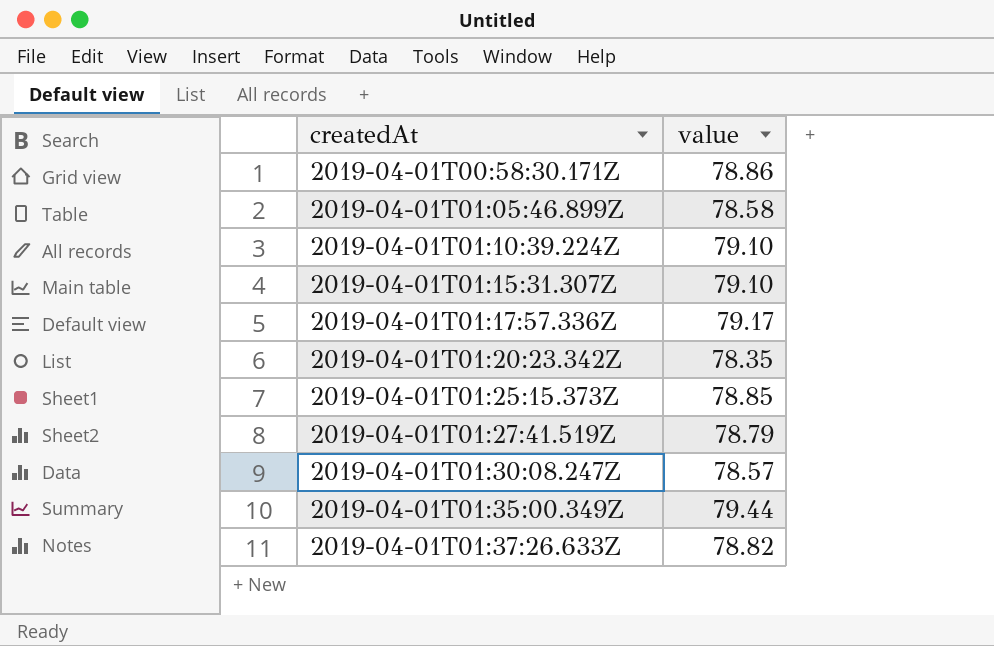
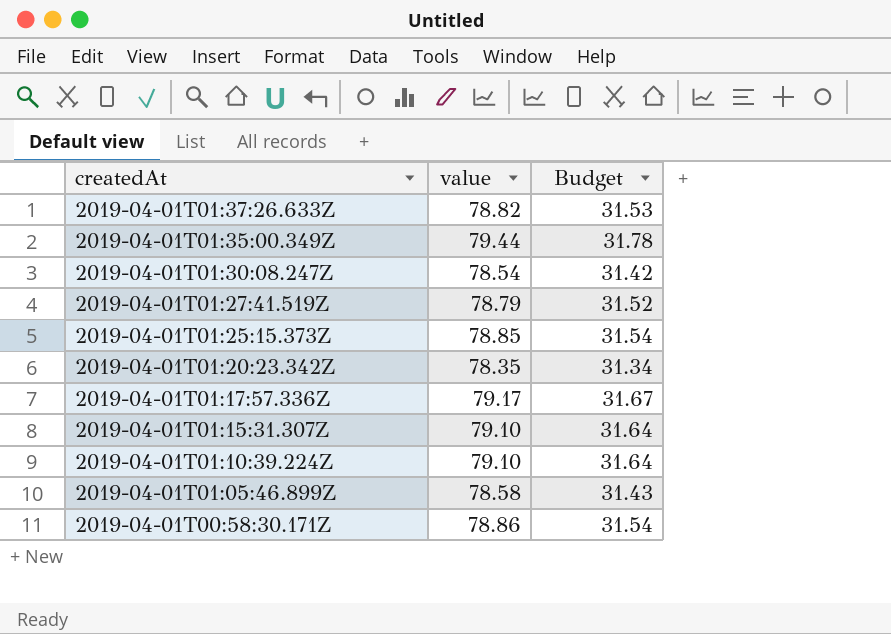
row order: createdAt ascending -> createdAt descending
column Budget | formula: none -> [value] * 0.4
2019-04-01T01:30:08.247Z | value: 78.57 -> 78.54

